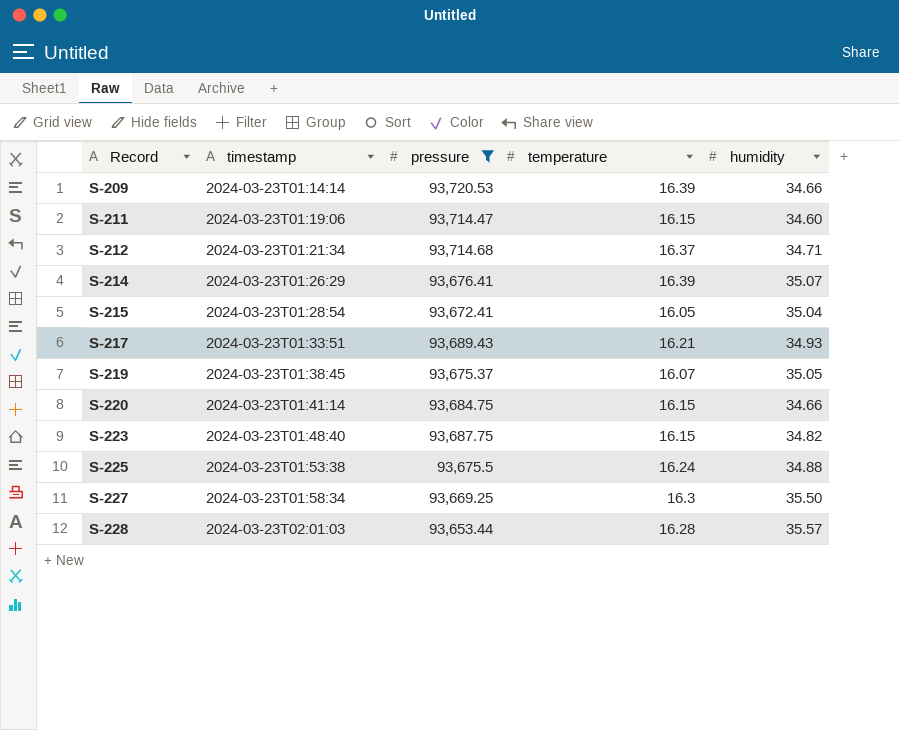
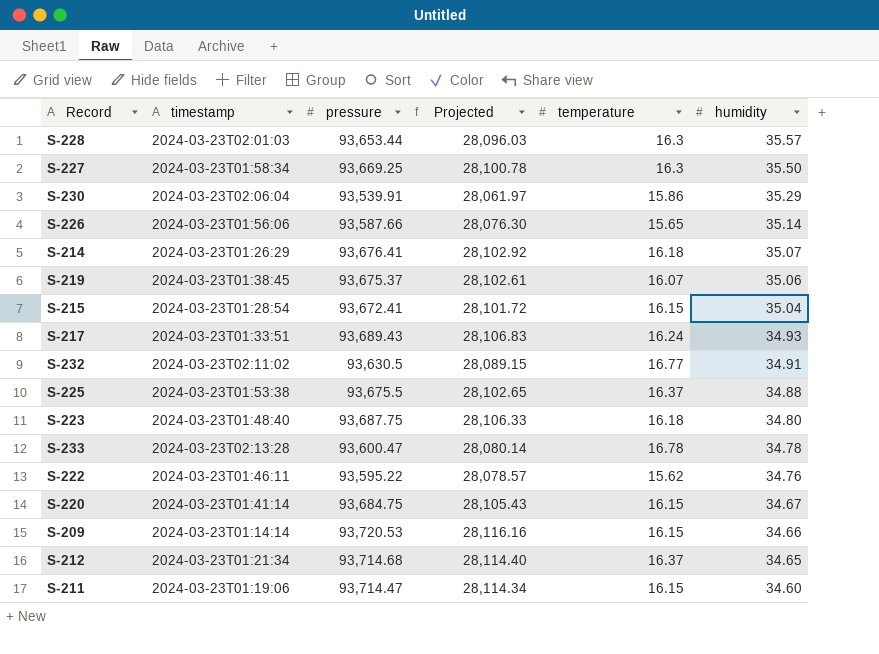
filter: pressure >= 93,653.44 -> none
row order: Record ascending -> humidity descending
column Projected | formula: none -> [pressure] * 0.3
S-228 | temperature: 16.28 -> 16.3
S-214 | temperature: 16.39 -> 16.18
S-219 | humidity: 35.05 -> 35.06
S-215 | temperature: 16.05 -> 16.15
S-217 | temperature: 16.21 -> 16.24
S-225 | temperature: 16.24 -> 16.37
S-223 | temperature: 16.15 -> 16.18
S-223 | humidity: 34.82 -> 34.80
S-220 | humidity: 34.66 -> 34.67
S-209 | temperature: 16.39 -> 16.15
S-212 | humidity: 34.71 -> 34.65

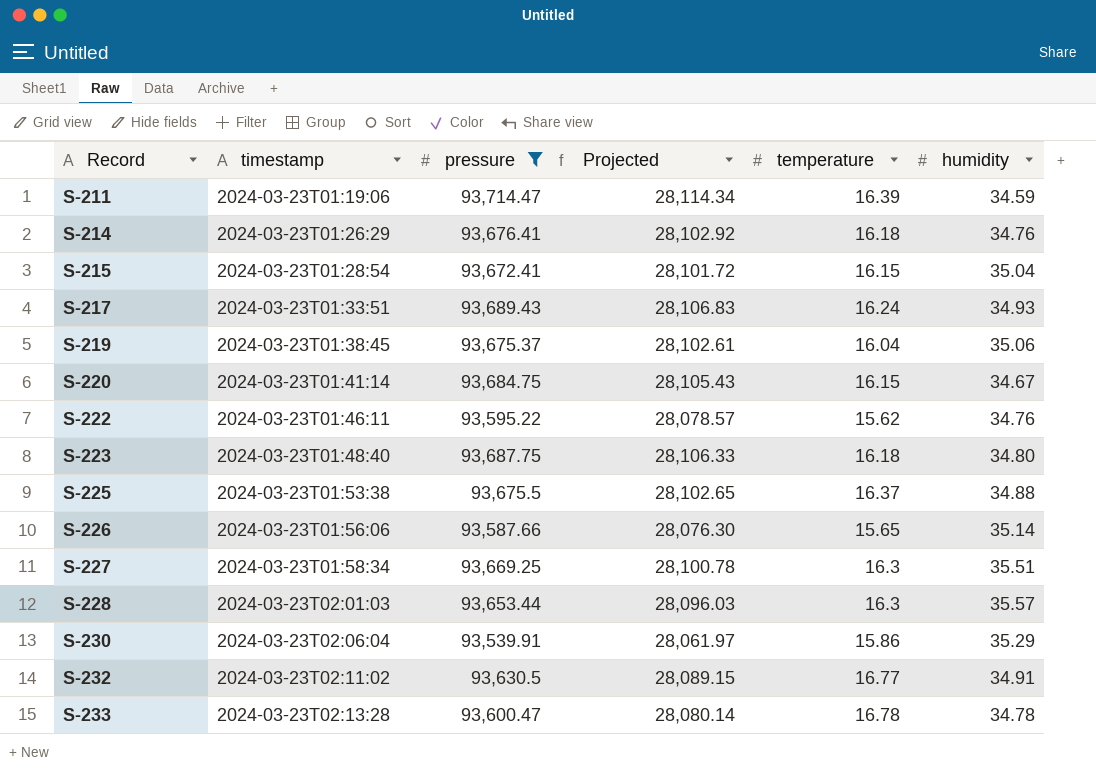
filter: none -> pressure <= 93,714.47
row order: humidity descending -> Record ascending
S-211 | temperature: 16.15 -> 16.39
S-211 | humidity: 34.60 -> 34.59
S-214 | humidity: 35.07 -> 34.76
S-219 | temperature: 16.07 -> 16.04
S-227 | humidity: 35.50 -> 35.51

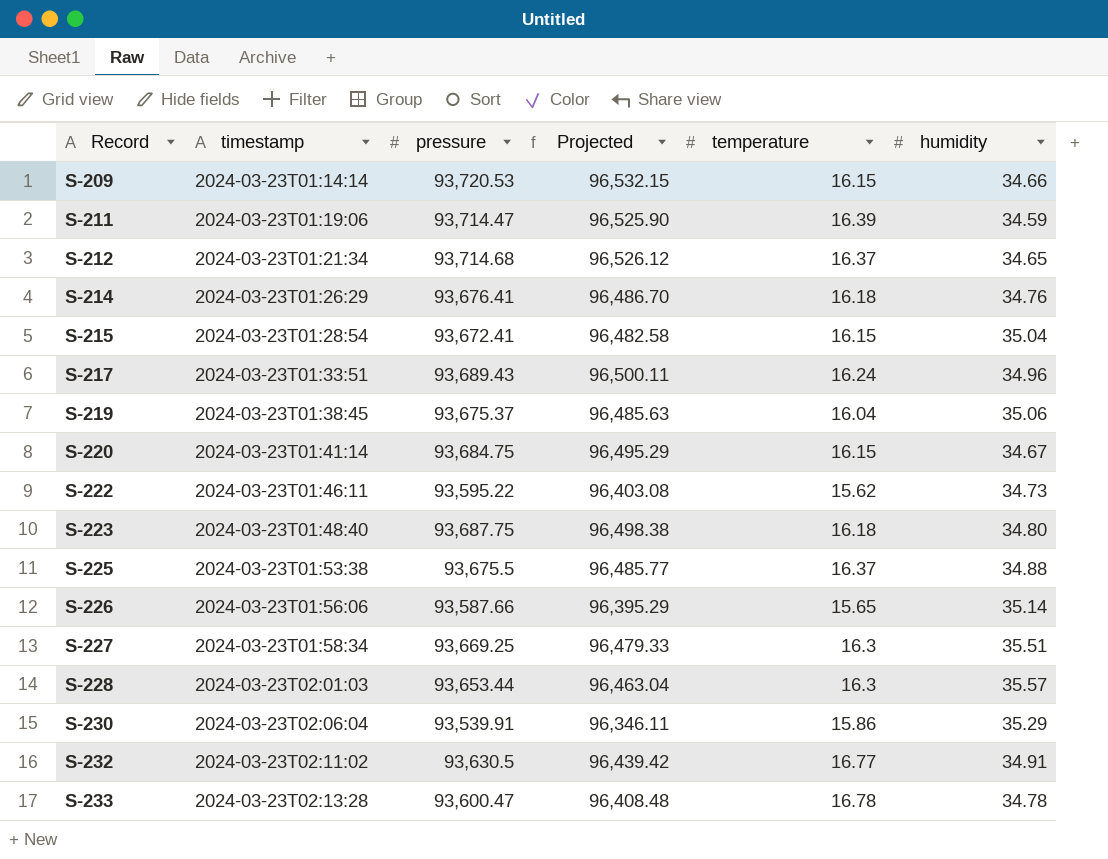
filter: pressure <= 93,714.47 -> none
column Projected | formula: [pressure] * 0.3 -> [pressure] * 1.03
S-217 | humidity: 34.93 -> 34.96
S-222 | humidity: 34.76 -> 34.73

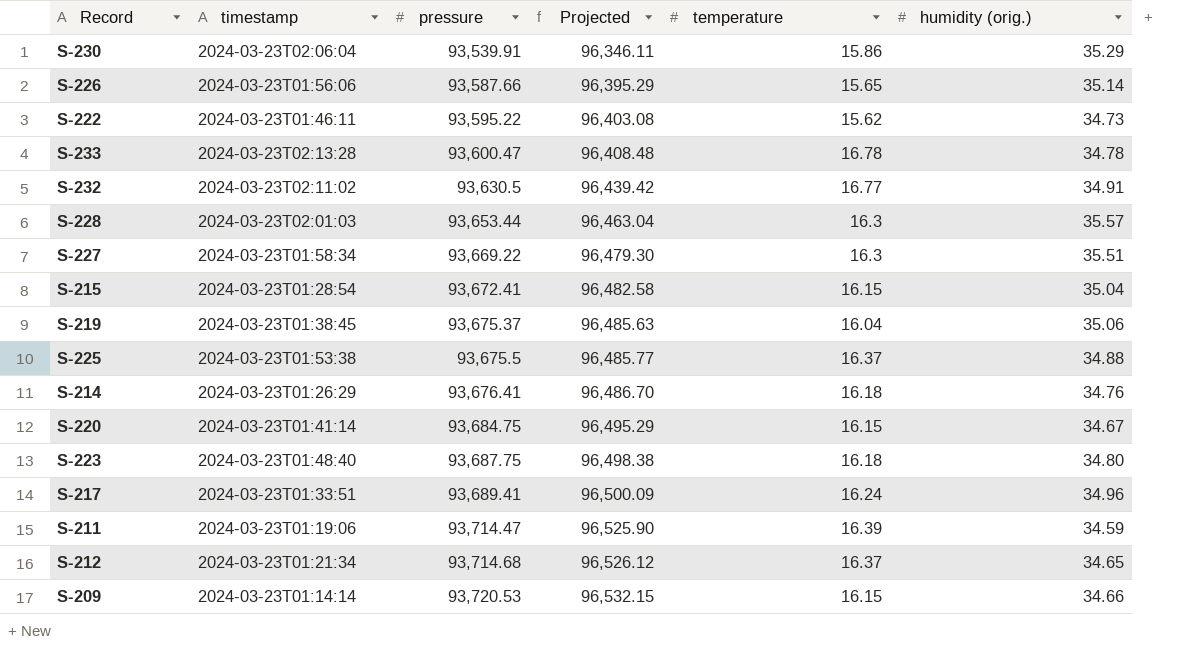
row order: Record ascending -> pressure ascending
column name: humidity -> humidity (orig.)
S-227 | pressure: 93,669.25 -> 93,669.22
S-227 | Projected: 96,479.33 -> 96,479.30
S-217 | pressure: 93,689.43 -> 93,689.41
S-217 | Projected: 96,500.11 -> 96,500.09

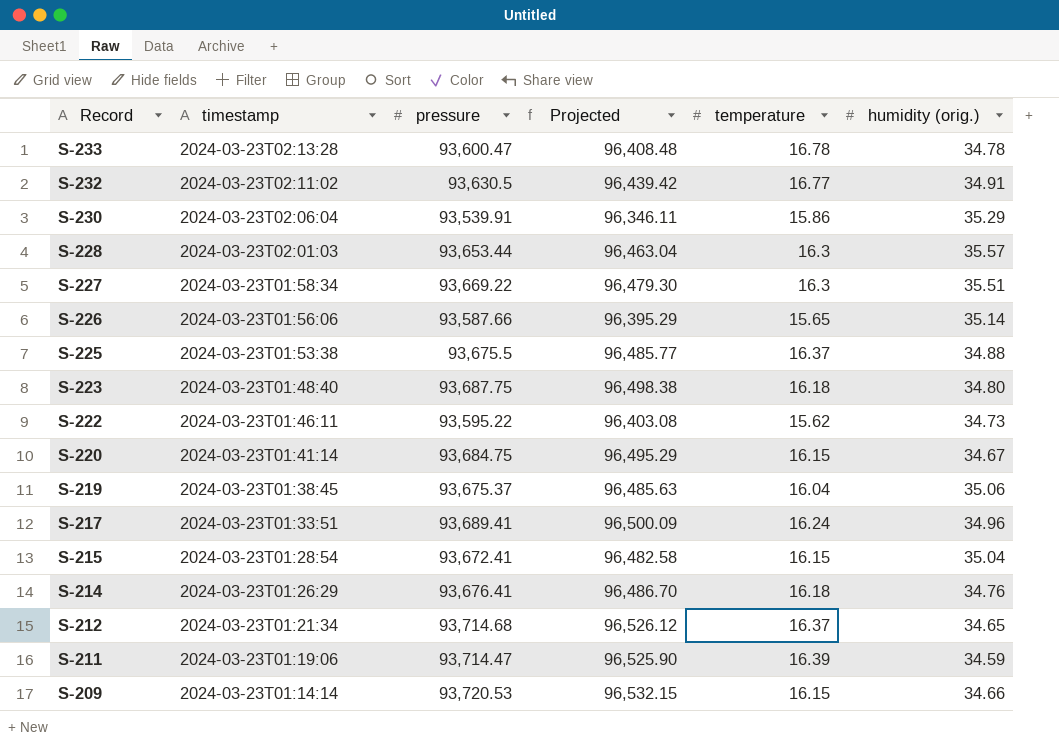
row order: pressure ascending -> Record descending

